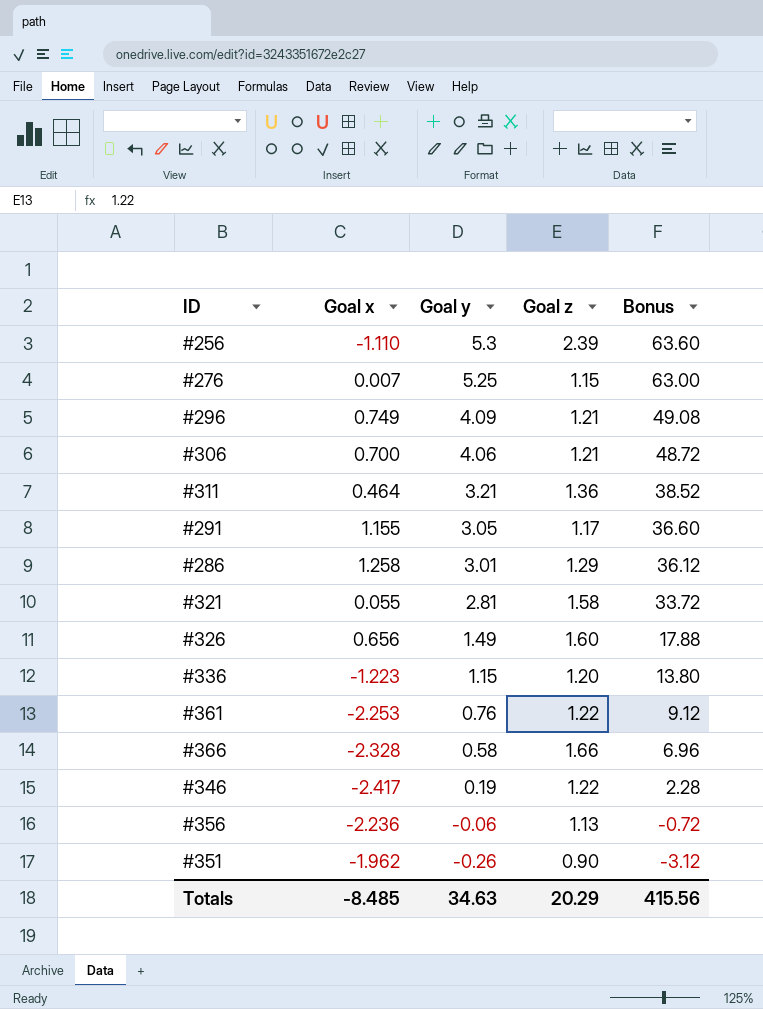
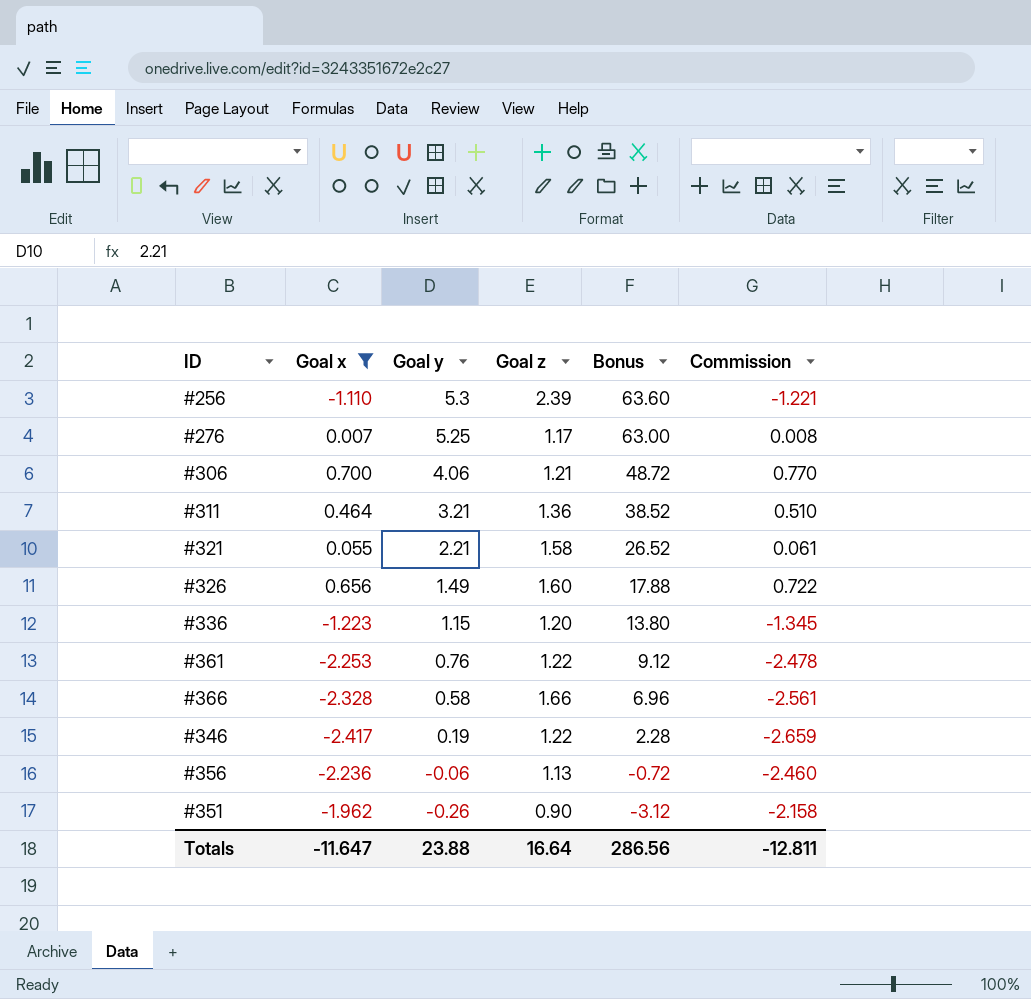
filter: none -> Goal x <= 0.700
column Commission | formula: none -> [Goal x] * 1.1
#276 | Goal z: 1.15 -> 1.17
#321 | Goal y: 2.81 -> 2.21
#321 | Bonus: 33.72 -> 26.52
Totals | Goal x: -8.485 -> -11.647
Totals | Goal y: 34.63 -> 23.88
Totals | Goal z: 20.29 -> 16.64
Totals | Bonus: 415.56 -> 286.56

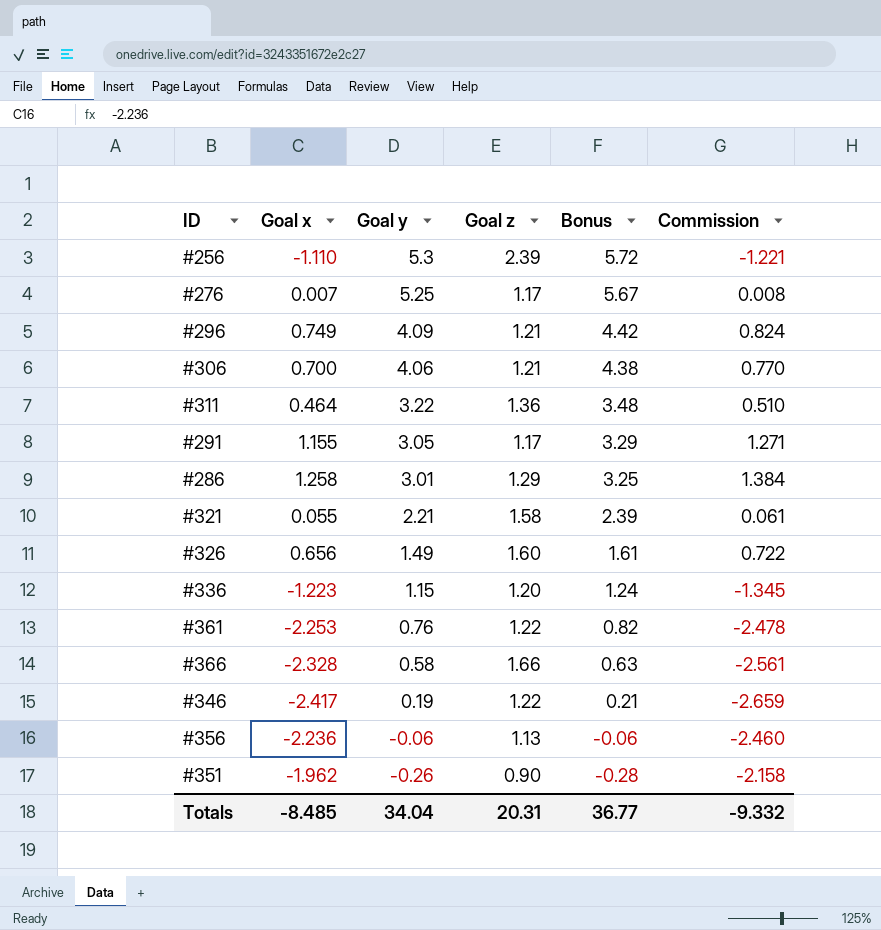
filter: Goal x <= 0.700 -> none
column Bonus | formula: [Goal y] * 12 -> [Goal y] * 1.08
#311 | Goal y: 3.21 -> 3.22
Totals | Goal x: -11.647 -> -8.485
Totals | Goal y: 23.88 -> 34.04
Totals | Goal z: 16.64 -> 20.31
Totals | Bonus: 286.56 -> 36.77
Totals | Commission: -12.811 -> -9.332

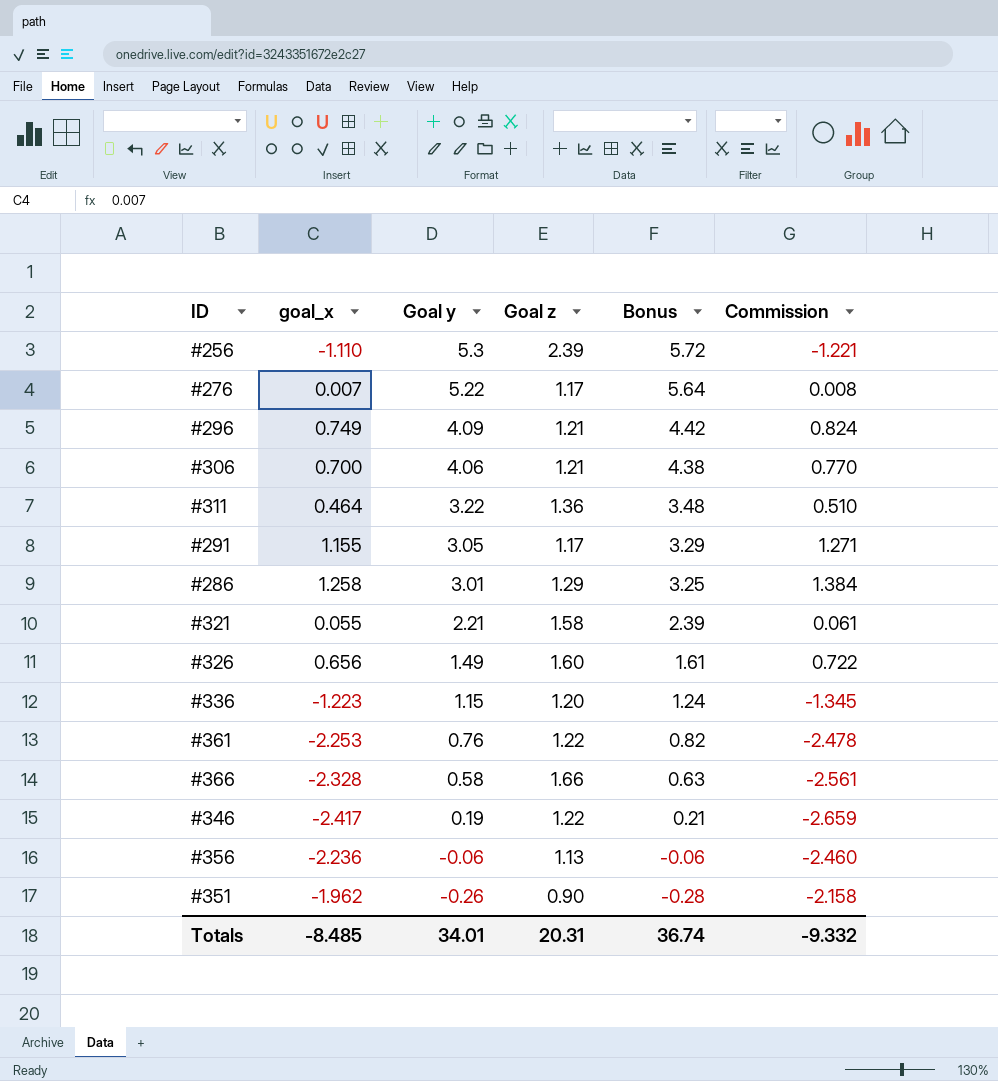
column name: Goal x -> goal_x
#276 | Goal y: 5.25 -> 5.22
#276 | Bonus: 5.67 -> 5.64
Totals | Goal y: 34.04 -> 34.01
Totals | Bonus: 36.77 -> 36.74

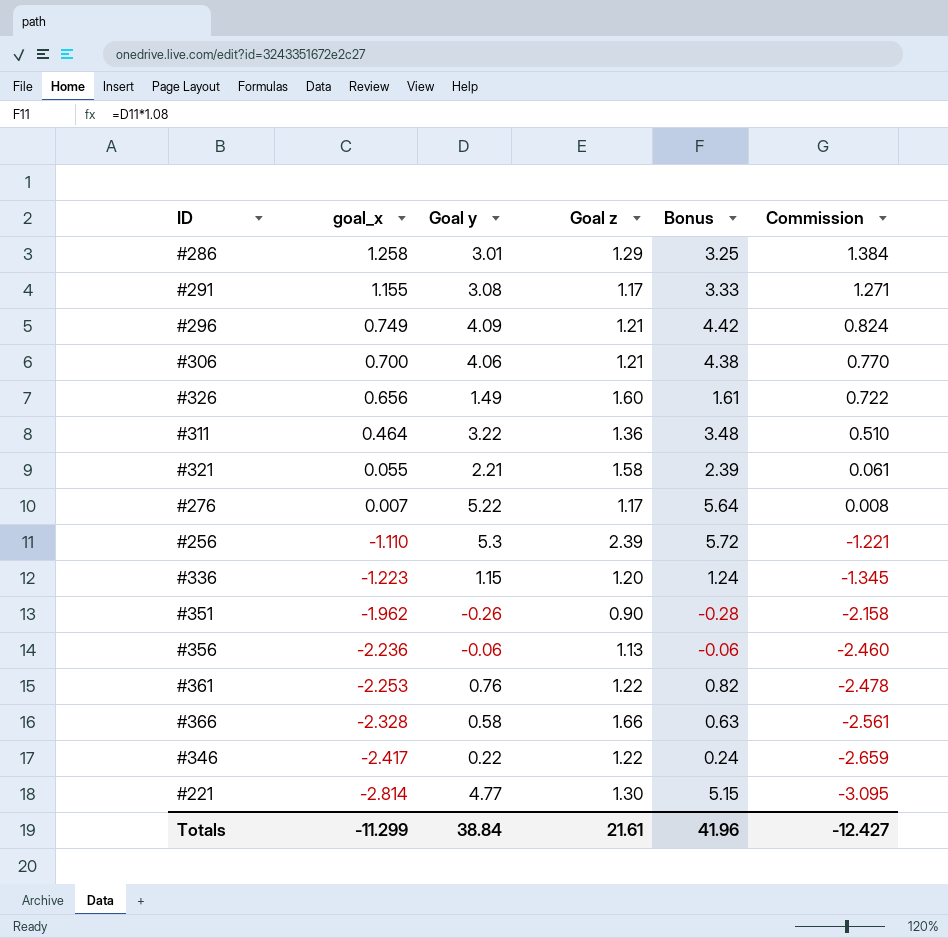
row order: Goal y descending -> goal_x descending
#291 | Goal y: 3.05 -> 3.08
#291 | Bonus: 3.29 -> 3.33
#346 | Goal y: 0.19 -> 0.22
#346 | Bonus: 0.21 -> 0.24
row #221: none -> -2.814 | 4.77 | 1.30 | 5.15 | -3.095
Totals | goal_x: -8.485 -> -11.299
Totals | Goal y: 34.01 -> 38.84
Totals | Goal z: 20.31 -> 21.61
Totals | Bonus: 36.74 -> 41.96
Totals | Commission: -9.332 -> -12.427

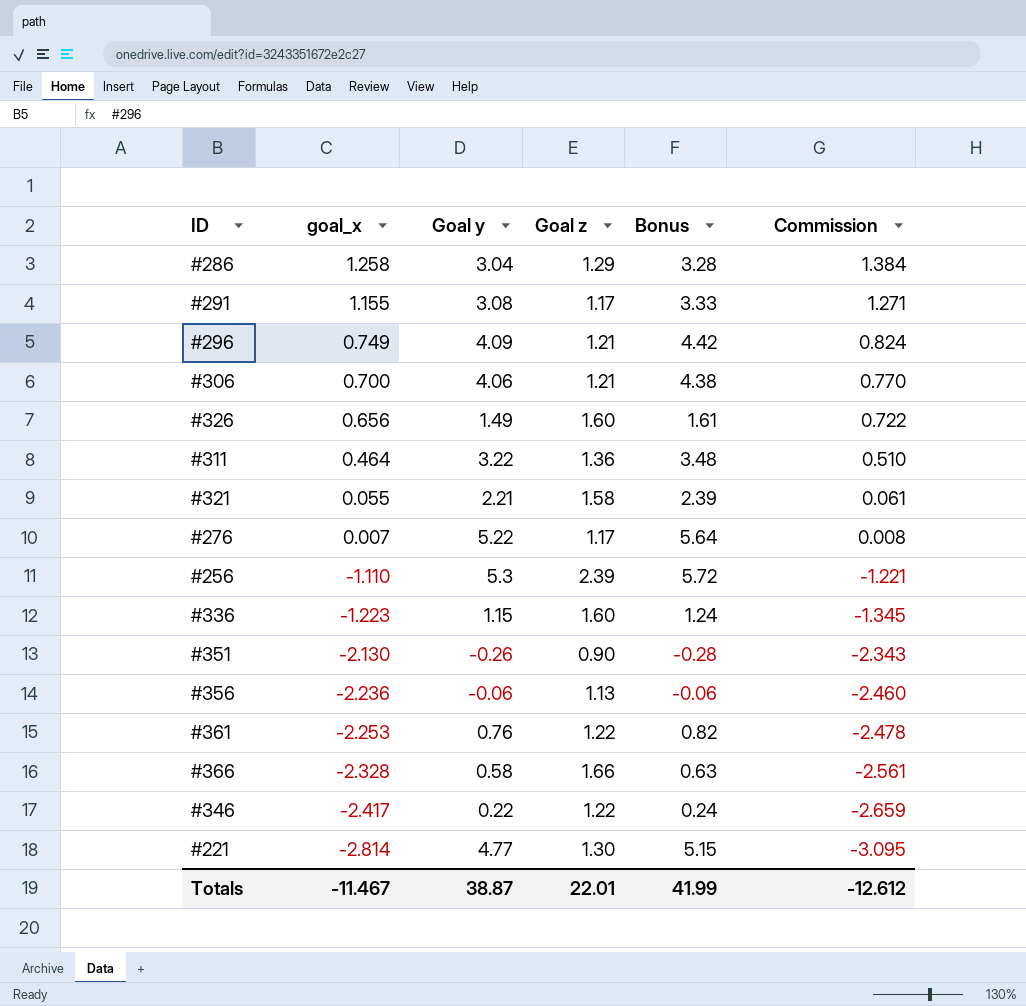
#286 | Goal y: 3.01 -> 3.04
#286 | Bonus: 3.25 -> 3.28
#336 | Goal z: 1.20 -> 1.60
#351 | goal_x: -1.962 -> -2.130
#351 | Commission: -2.158 -> -2.343
Totals | goal_x: -11.299 -> -11.467
Totals | Goal y: 38.84 -> 38.87
Totals | Goal z: 21.61 -> 22.01
Totals | Bonus: 41.96 -> 41.99
Totals | Commission: -12.427 -> -12.612

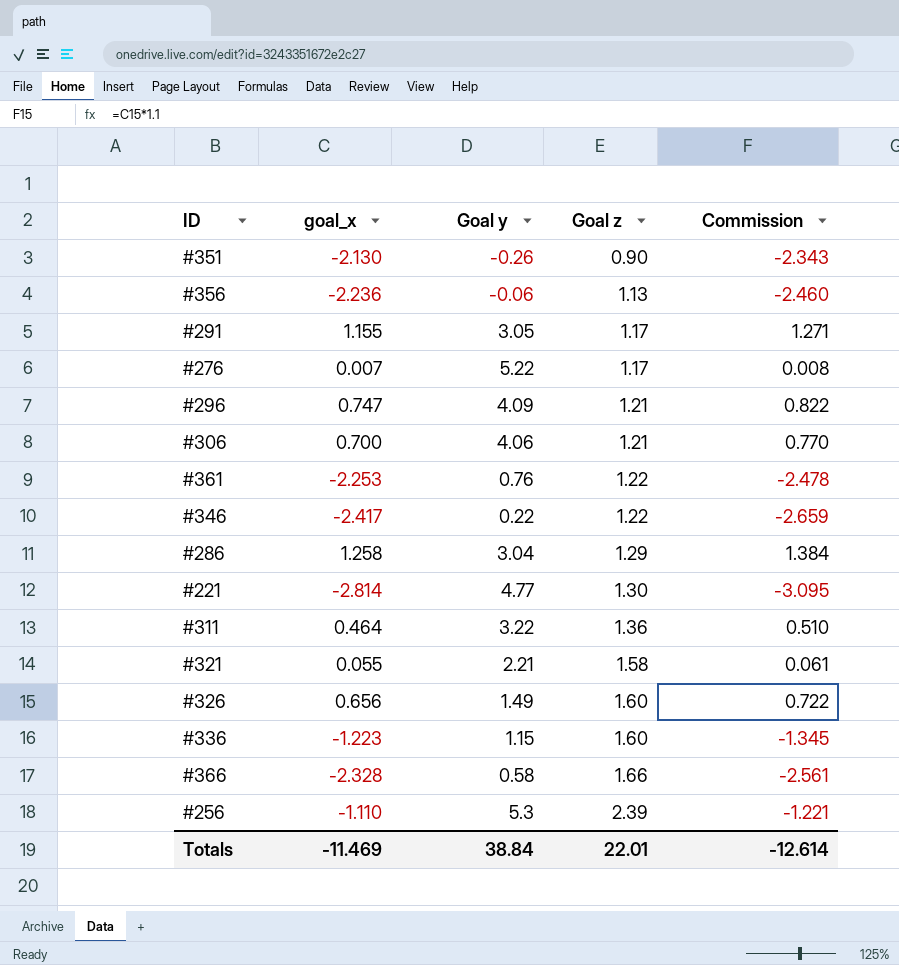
row order: goal_x descending -> Goal z ascending
column Bonus | formula: [Goal y] * 1.08 -> none
#291 | Goal y: 3.08 -> 3.05
#296 | goal_x: 0.749 -> 0.747
#296 | Commission: 0.824 -> 0.822
Totals | goal_x: -11.467 -> -11.469
Totals | Goal y: 38.87 -> 38.84
Totals | Commission: -12.612 -> -12.614

